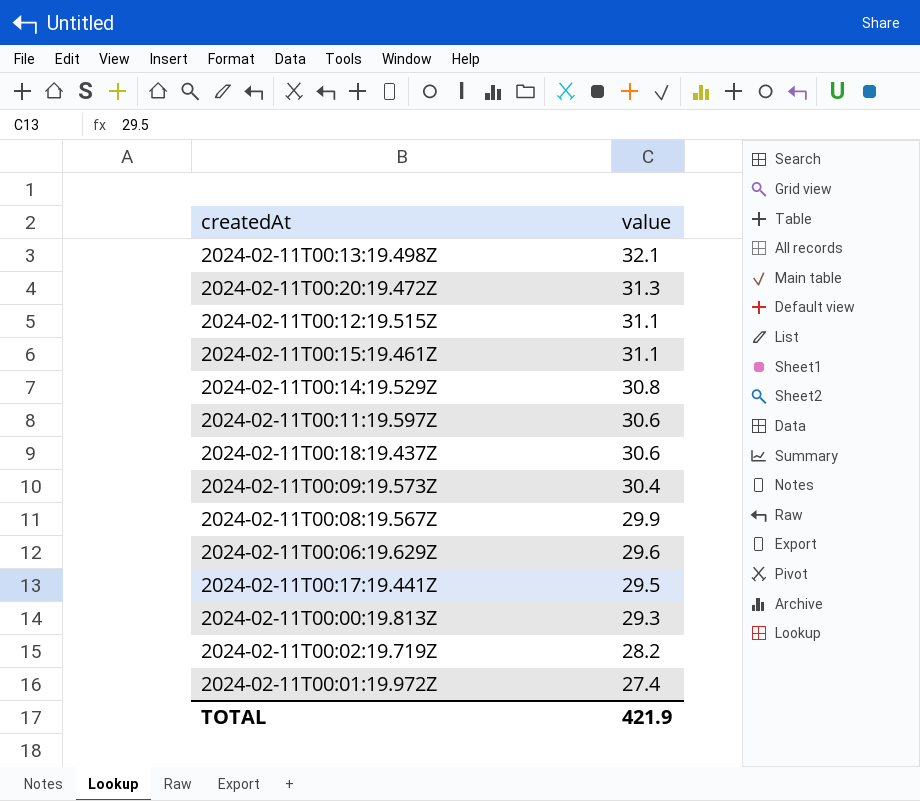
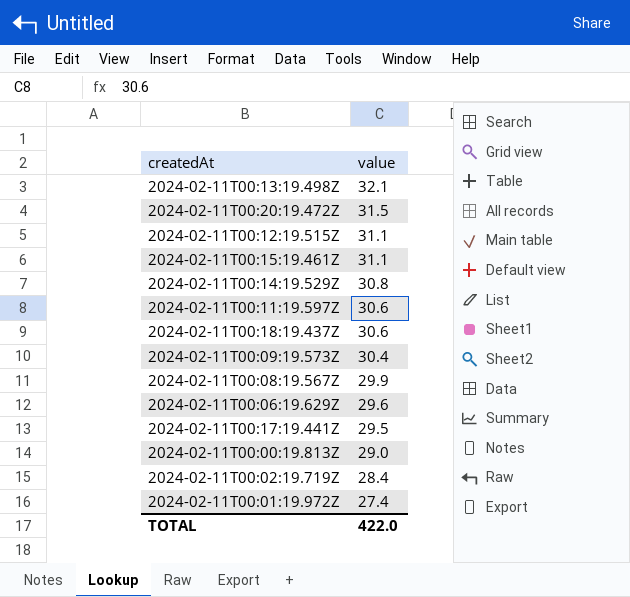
2024-02-11T00:20:19.472Z | value: 31.3 -> 31.5
2024-02-11T00:00:19.813Z | value: 29.3 -> 29.0
2024-02-11T00:02:19.719Z | value: 28.2 -> 28.4
TOTAL | value: 421.9 -> 422.0

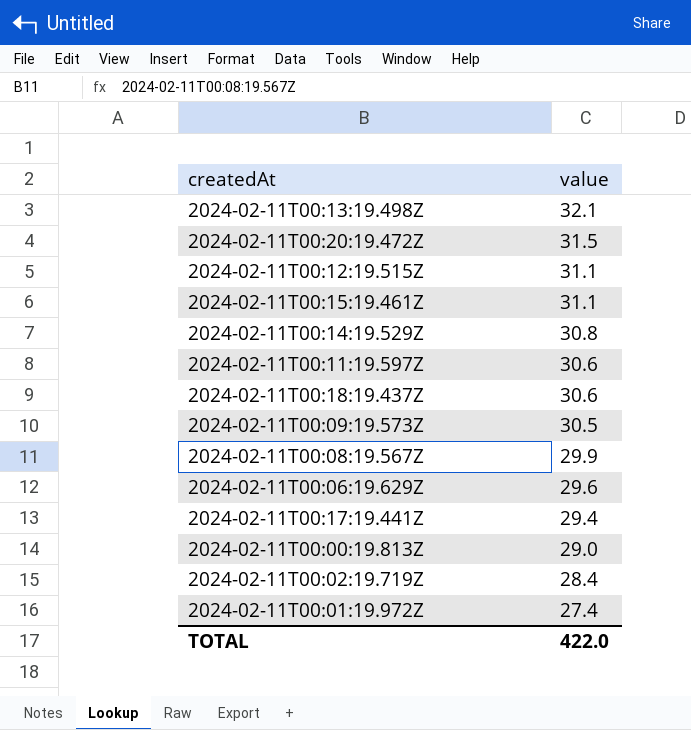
2024-02-11T00:09:19.573Z | value: 30.4 -> 30.5
2024-02-11T00:17:19.441Z | value: 29.5 -> 29.4

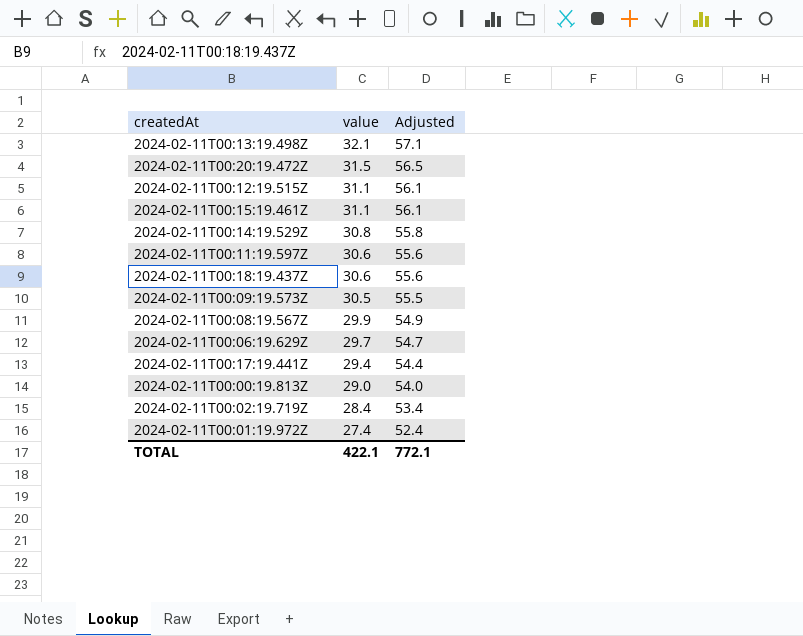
column Adjusted | formula: none -> [value] + 25
2024-02-11T00:06:19.629Z | value: 29.6 -> 29.7
TOTAL | value: 422.0 -> 422.1

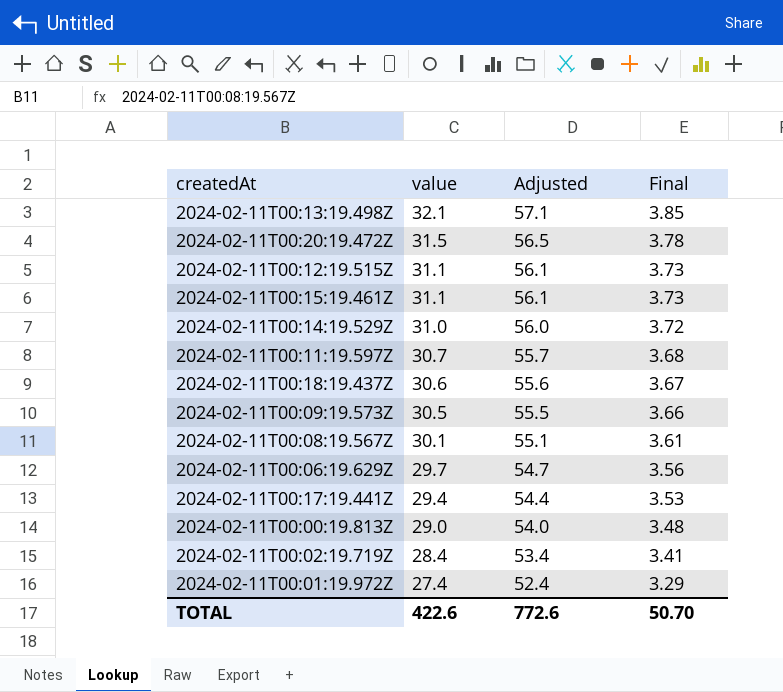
column Final | formula: none -> [value] * 0.12
2024-02-11T00:14:19.529Z | value: 30.8 -> 31.0
2024-02-11T00:14:19.529Z | Adjusted: 55.8 -> 56.0
2024-02-11T00:11:19.597Z | value: 30.6 -> 30.7
2024-02-11T00:11:19.597Z | Adjusted: 55.6 -> 55.7
2024-02-11T00:08:19.567Z | value: 29.9 -> 30.1
2024-02-11T00:08:19.567Z | Adjusted: 54.9 -> 55.1
TOTAL | value: 422.1 -> 422.6
TOTAL | Adjusted: 772.1 -> 772.6

